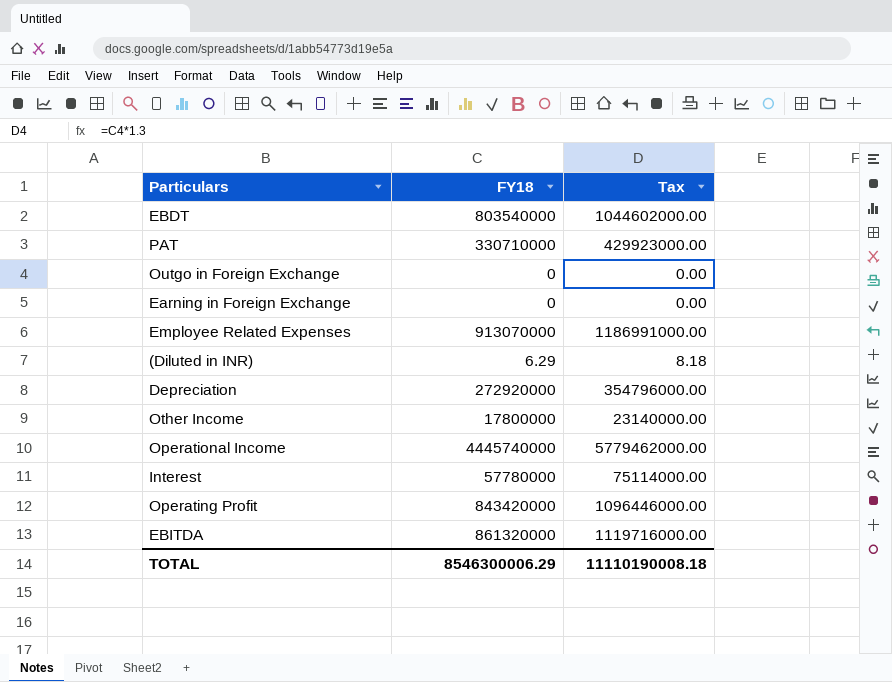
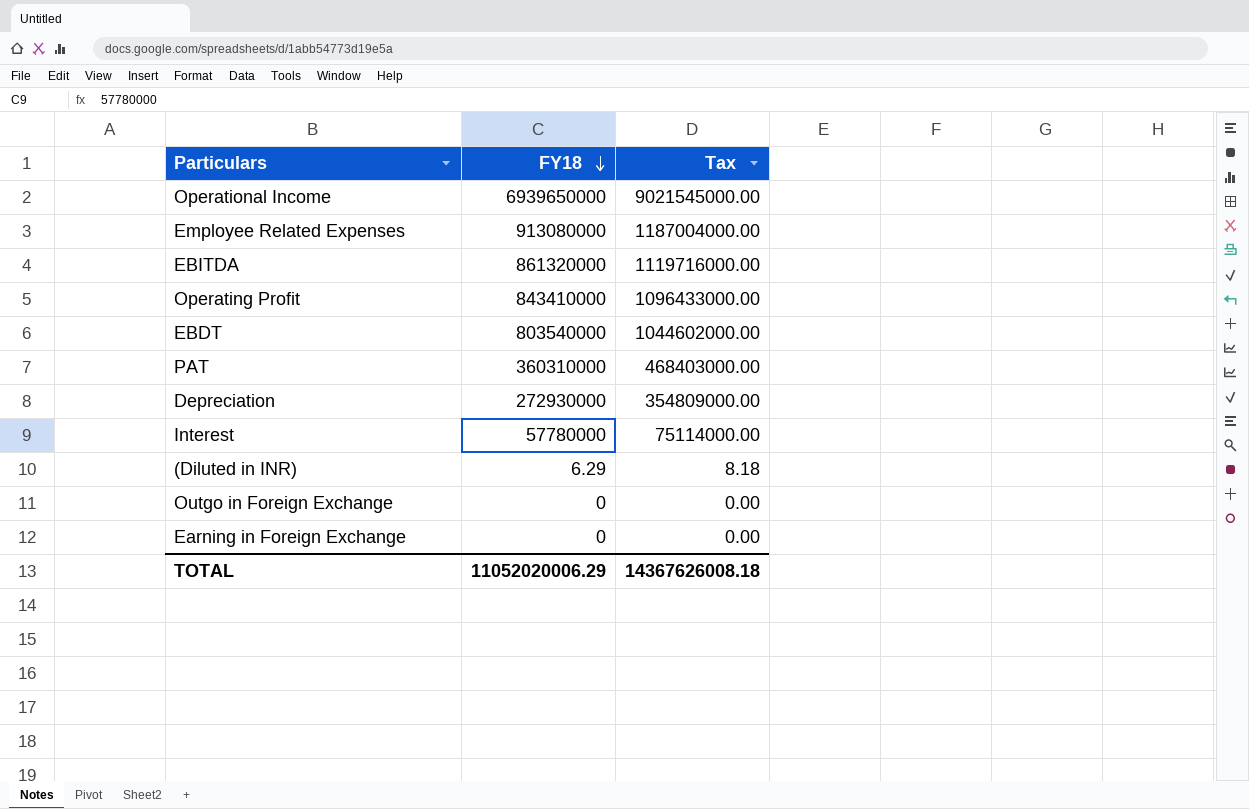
row order: none -> FY18 descending
row Other Income: 17800000 | 23140000.00 -> none
Operational Income | FY18: 4445740000 -> 6939650000
Operational Income | Tax: 5779462000.00 -> 9021545000.00
Employee Related Expenses | FY18: 913070000 -> 913080000
Employee Related Expenses | Tax: 1186991000.00 -> 1187004000.00
Operating Profit | FY18: 843420000 -> 843410000
Operating Profit | Tax: 1096446000.00 -> 1096433000.00
PAT | FY18: 330710000 -> 360310000
PAT | Tax: 429923000.00 -> 468403000.00
Depreciation | FY18: 272920000 -> 272930000
Depreciation | Tax: 354796000.00 -> 354809000.00
TOTAL | FY18: 8546300006.29 -> 11052020006.29
TOTAL | Tax: 11110190008.18 -> 14367626008.18

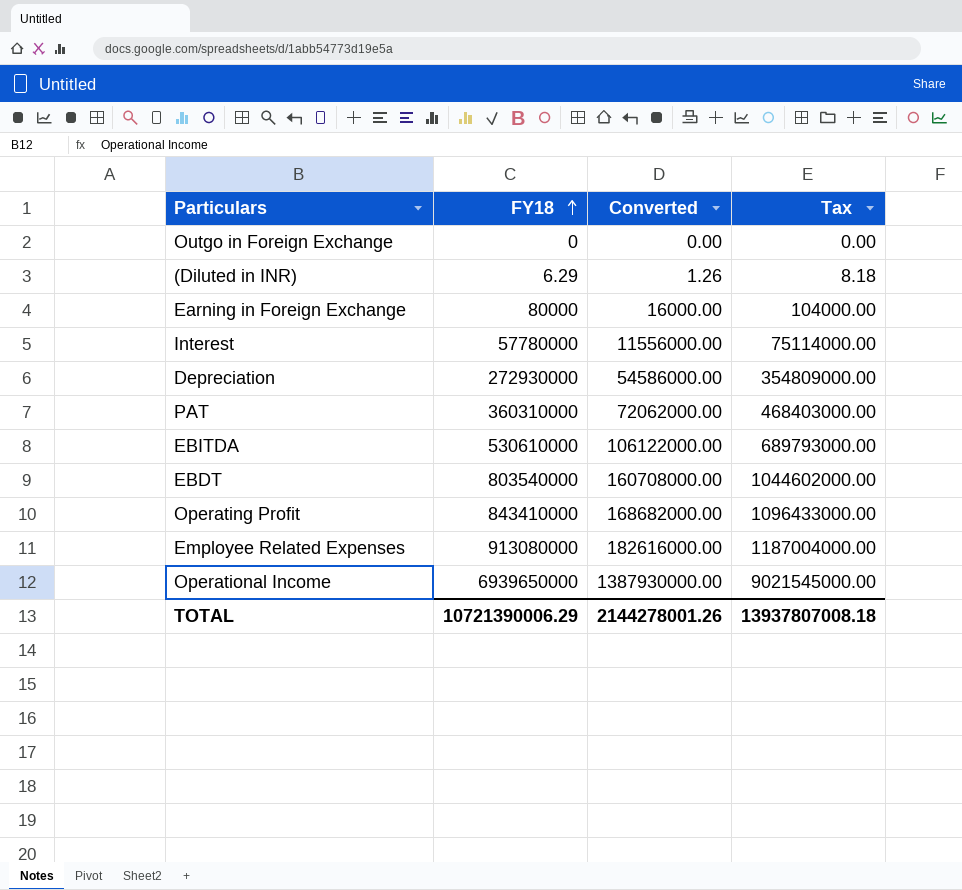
row order: FY18 descending -> FY18 ascending
column Converted | formula: none -> [FY18] * 0.2
Earning in Foreign Exchange | FY18: 0 -> 80000
Earning in Foreign Exchange | Tax: 0.00 -> 104000.00
EBITDA | FY18: 861320000 -> 530610000
EBITDA | Tax: 1119716000.00 -> 689793000.00
TOTAL | FY18: 11052020006.29 -> 10721390006.29
TOTAL | Tax: 14367626008.18 -> 13937807008.18

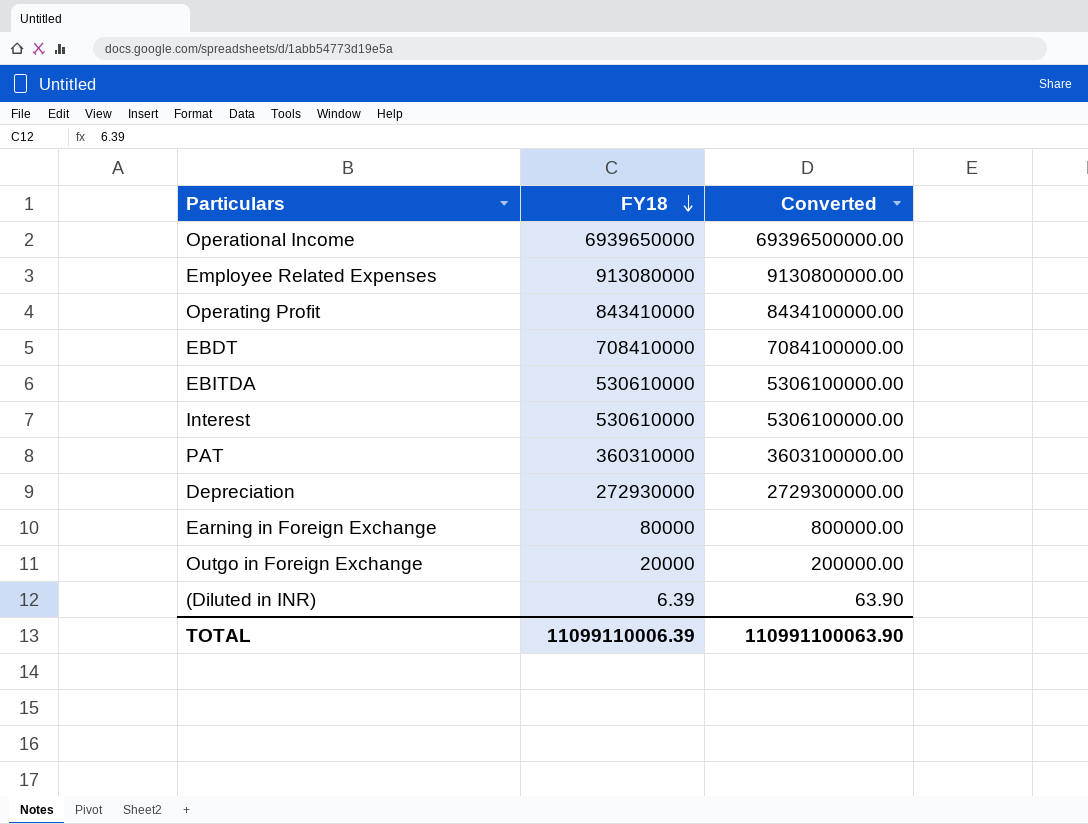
row order: FY18 ascending -> FY18 descending
column Tax | formula: [FY18] * 1.3 -> none
column Converted | formula: [FY18] * 0.2 -> [FY18] * 10
EBDT | FY18: 803540000 -> 708410000
Interest | FY18: 57780000 -> 530610000
Outgo in Foreign Exchange | FY18: 0 -> 20000
(Diluted in INR) | FY18: 6.29 -> 6.39
TOTAL | FY18: 10721390006.29 -> 11099110006.39
TOTAL | Converted: 2144278001.26 -> 110991100063.90

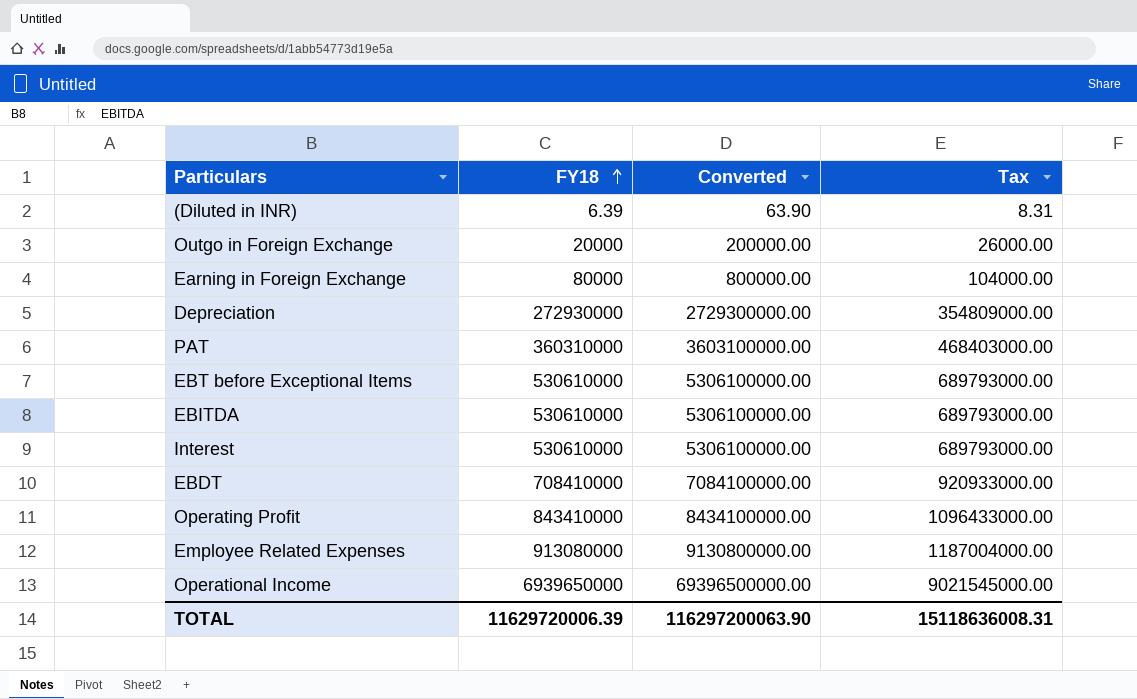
row order: FY18 descending -> FY18 ascending
column Tax | formula: none -> [FY18] * 1.3
row EBT before Exceptional Items: none -> 530610000 | 5306100000.00 | 689793000.00
TOTAL | FY18: 11099110006.39 -> 11629720006.39
TOTAL | Converted: 110991100063.90 -> 116297200063.90

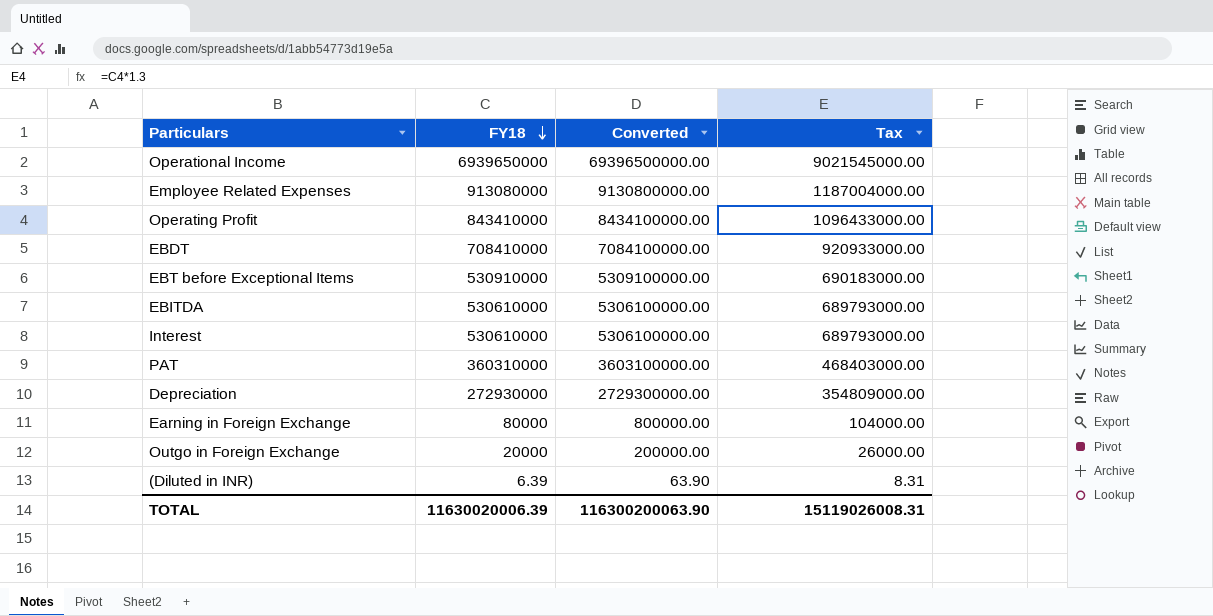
row order: FY18 ascending -> FY18 descending
EBT before Exceptional Items | FY18: 530610000 -> 530910000
EBT before Exceptional Items | Converted: 5306100000.00 -> 5309100000.00
EBT before Exceptional Items | Tax: 689793000.00 -> 690183000.00
TOTAL | FY18: 11629720006.39 -> 11630020006.39
TOTAL | Converted: 116297200063.90 -> 116300200063.90
TOTAL | Tax: 15118636008.31 -> 15119026008.31

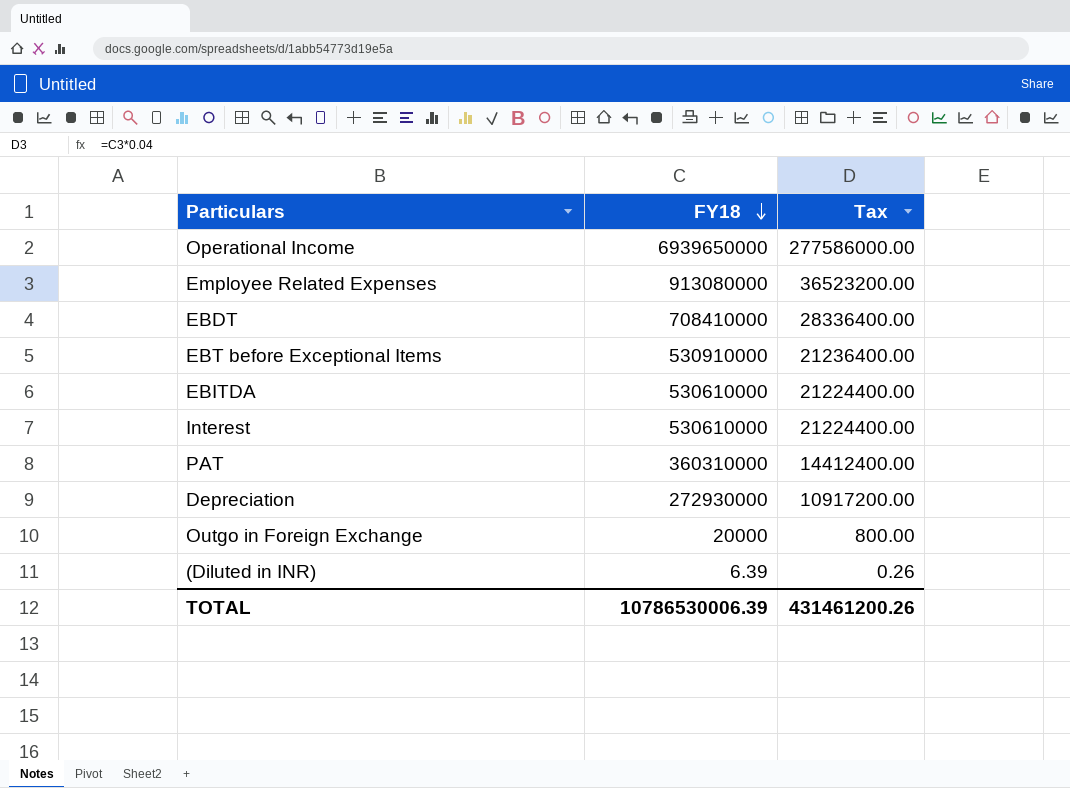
column Converted | formula: [FY18] * 10 -> none
column Tax | formula: [FY18] * 1.3 -> [FY18] * 0.04
row Operating Profit: 843410000 | 8434100000.00 | 1096433000.00 -> none
row Earning in Foreign Exchange: 80000 | 800000.00 | 104000.00 -> none
TOTAL | FY18: 11630020006.39 -> 10786530006.39
TOTAL | Tax: 15119026008.31 -> 431461200.26

